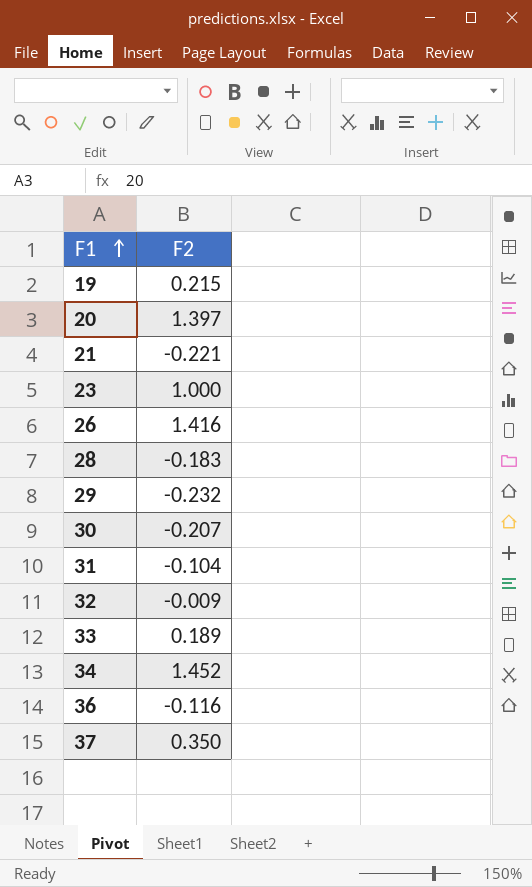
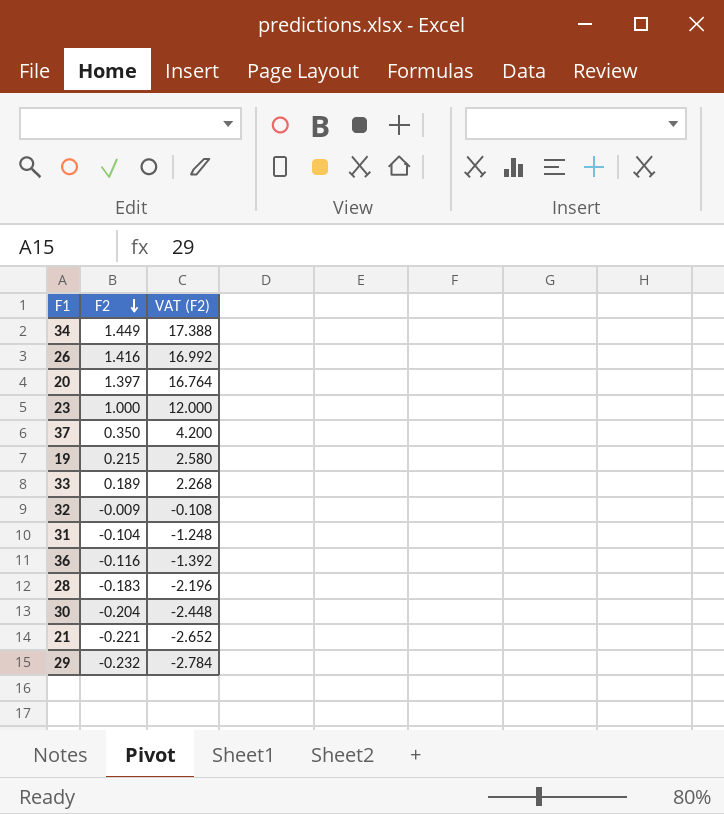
row order: F1 ascending -> F2 descending
column VAT (F2) | formula: none -> [F2] * 12
34 | F2: 1.452 -> 1.449
30 | F2: -0.207 -> -0.204

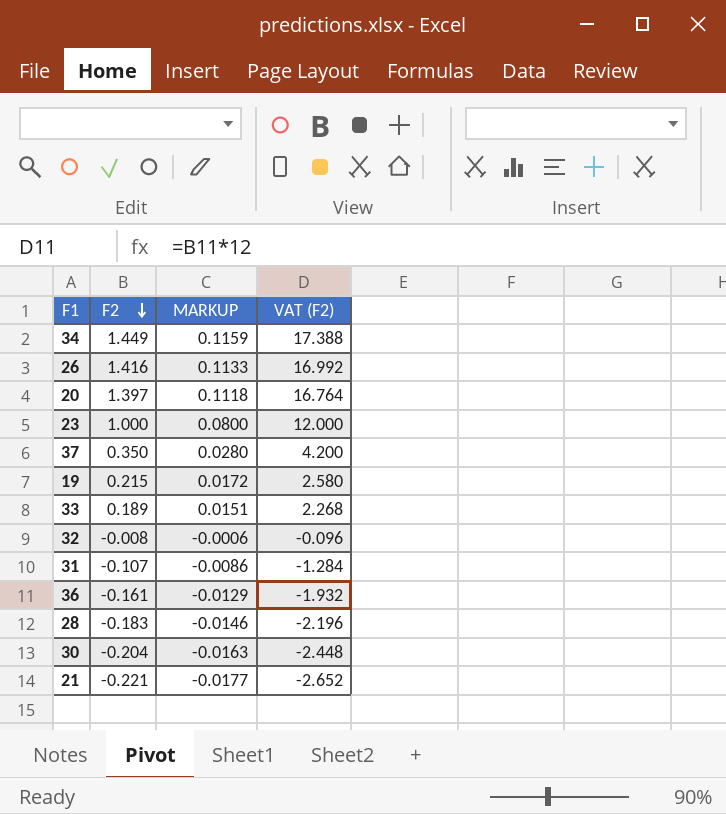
column MARKUP | formula: none -> [F2] * 0.08
row 29: -0.232 | -2.784 -> none
32 | F2: -0.009 -> -0.008
32 | VAT (F2): -0.108 -> -0.096
31 | F2: -0.104 -> -0.107
31 | VAT (F2): -1.248 -> -1.284
36 | F2: -0.116 -> -0.161
36 | VAT (F2): -1.392 -> -1.932

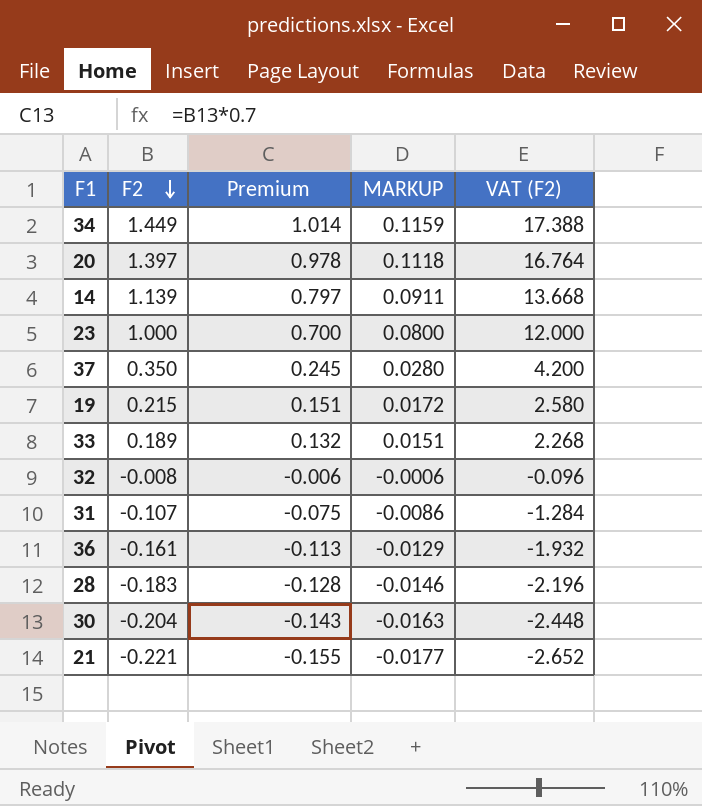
column Premium | formula: none -> [F2] * 0.7
row 26: 1.416 | 0.1133 | 16.992 -> none
row 14: none -> 1.139 | 0.797 | 0.0911 | 13.668

